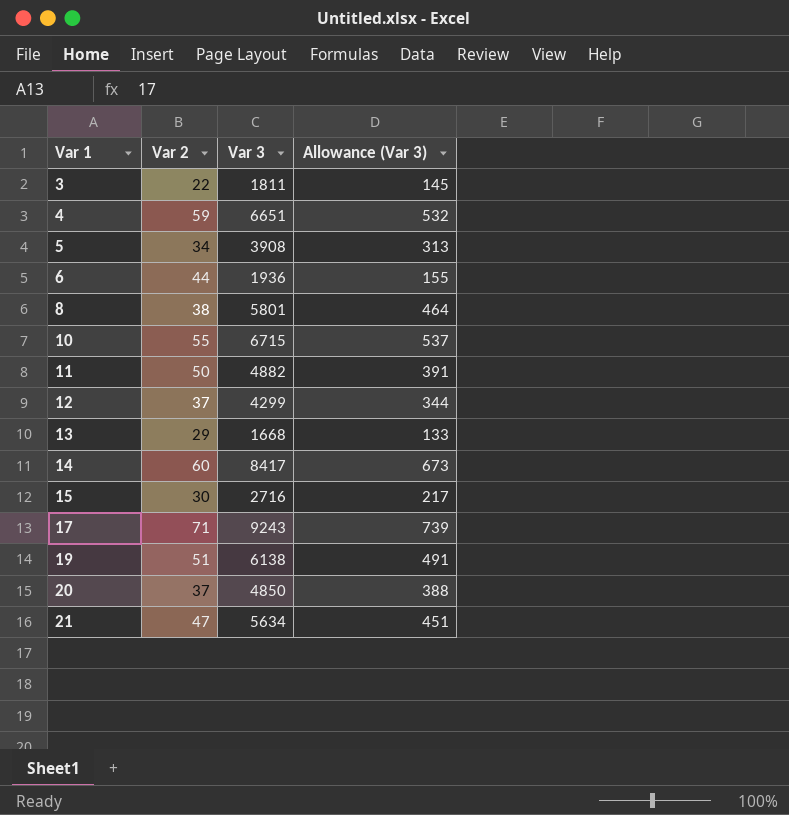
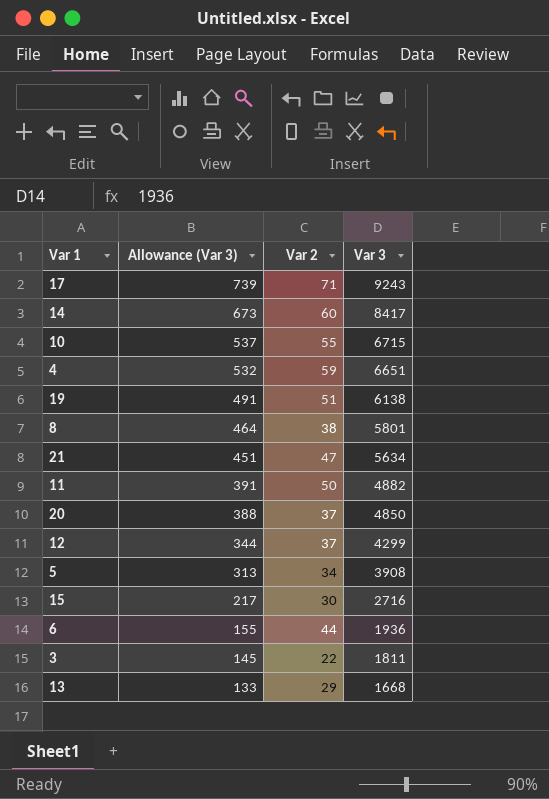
row order: Var 1 ascending -> Allowance (Var 3) descending
column Allowance (Var 3) | position: 4 -> 2

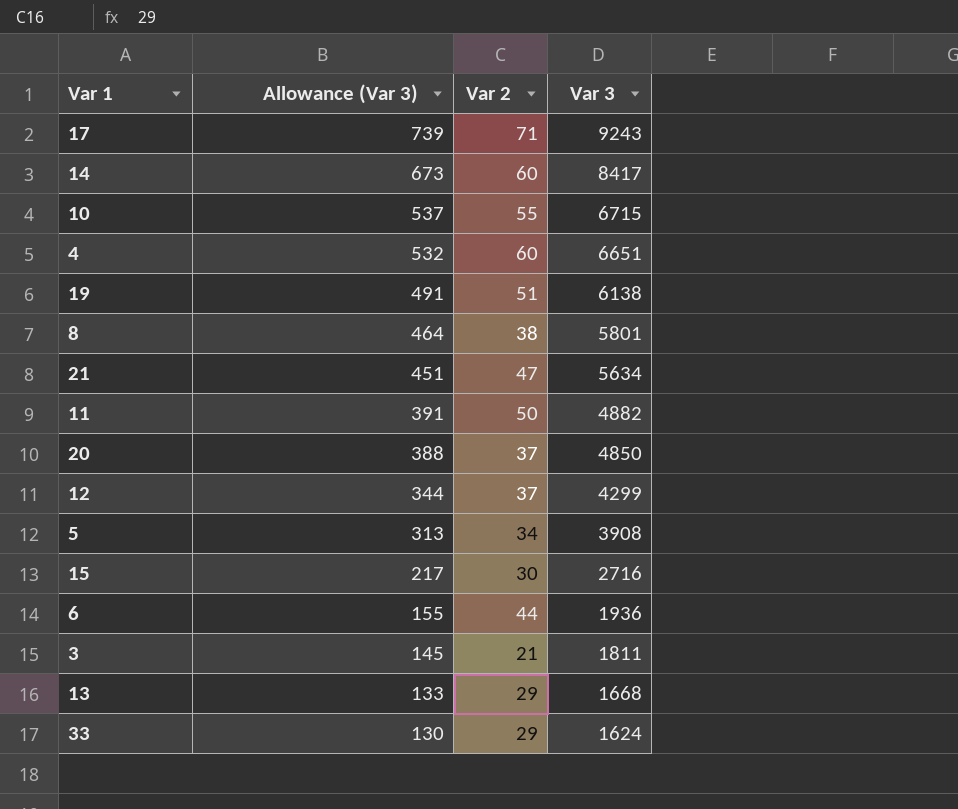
4 | Var 2: 59 -> 60
3 | Var 2: 22 -> 21
row 33: none -> 130 | 29 | 1624

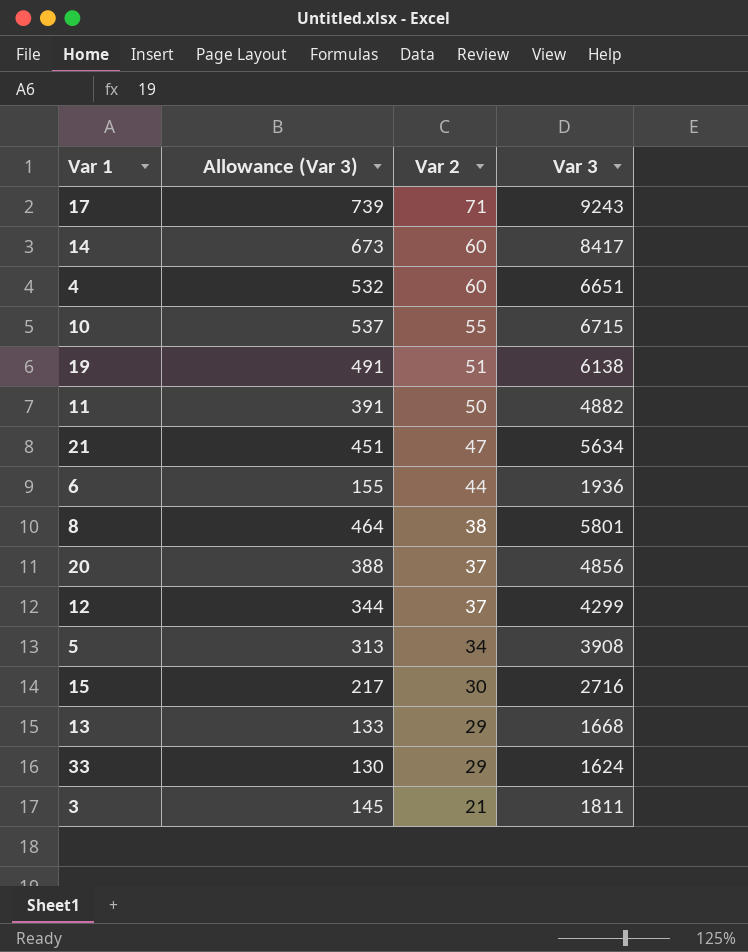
row order: Allowance (Var 3) descending -> Var 2 descending
20 | Var 3: 4850 -> 4856

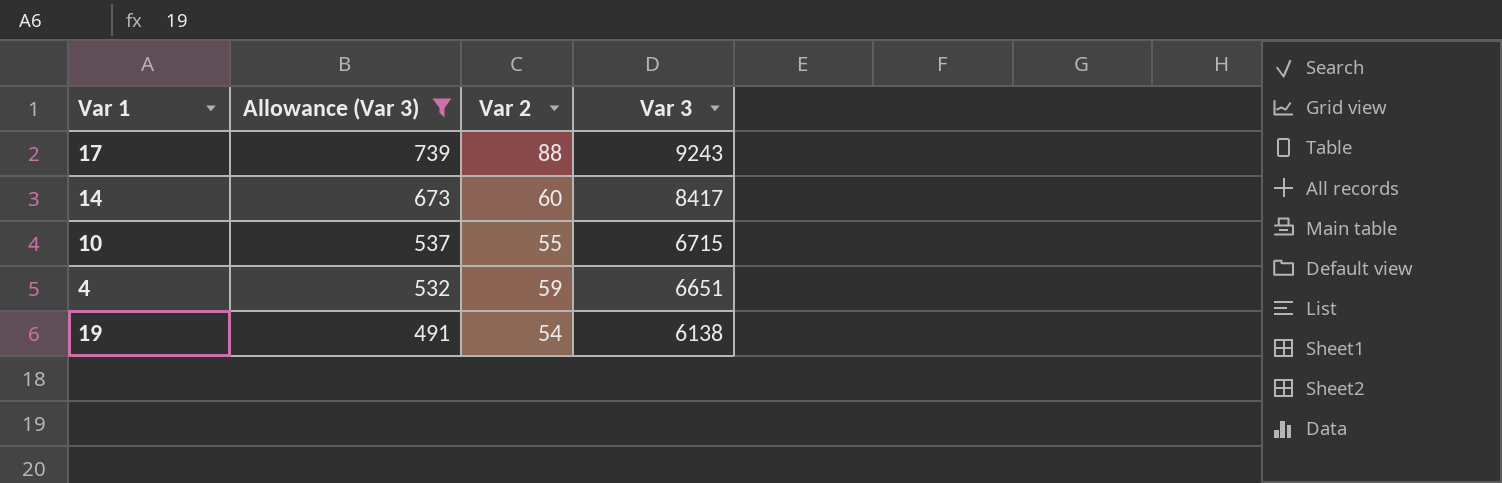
filter: none -> Allowance (Var 3) >= 491
row order: Var 2 descending -> Allowance (Var 3) descending
17 | Var 2: 71 -> 88
4 | Var 2: 60 -> 59
19 | Var 2: 51 -> 54

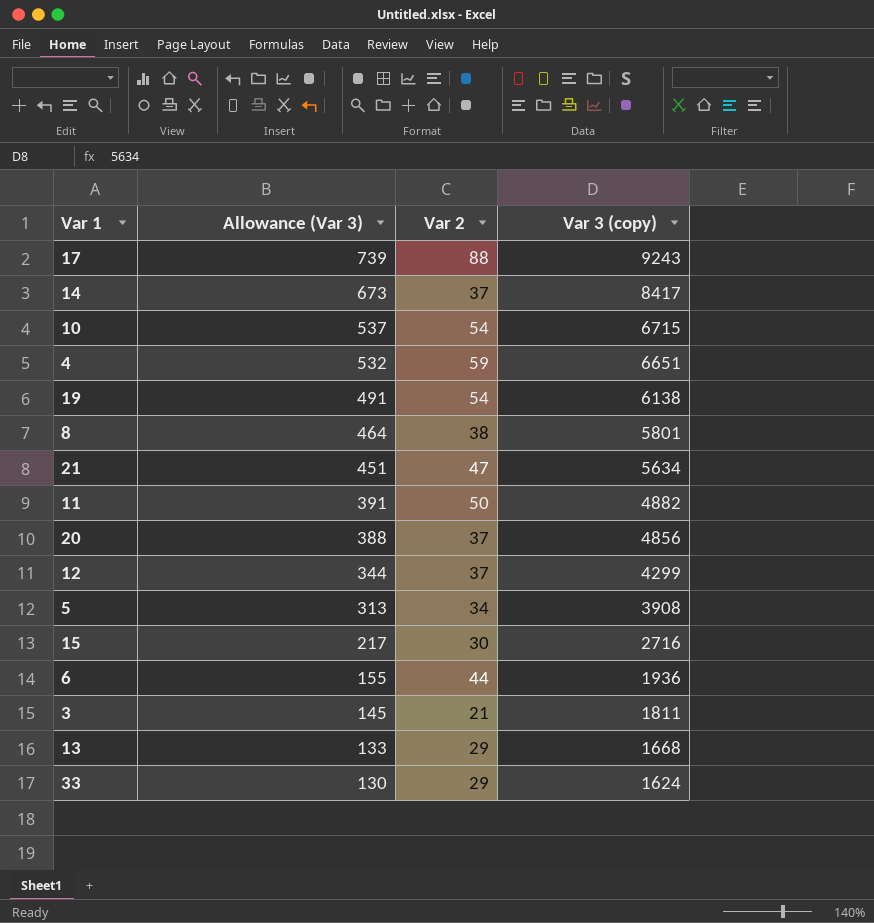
filter: Allowance (Var 3) >= 491 -> none
column name: Var 3 -> Var 3 (copy)
14 | Var 2: 60 -> 37
10 | Var 2: 55 -> 54

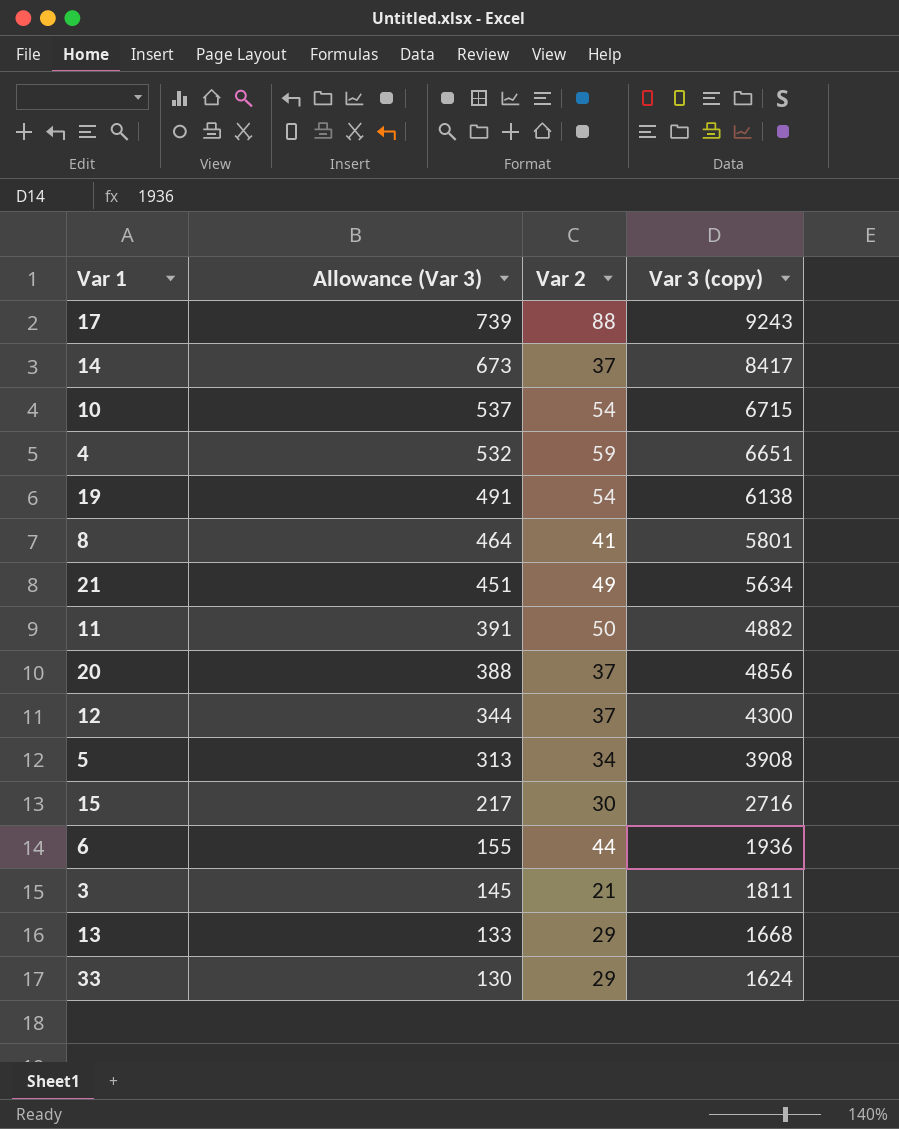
8 | Var 2: 38 -> 41
21 | Var 2: 47 -> 49
12 | Var 3 (copy): 4299 -> 4300

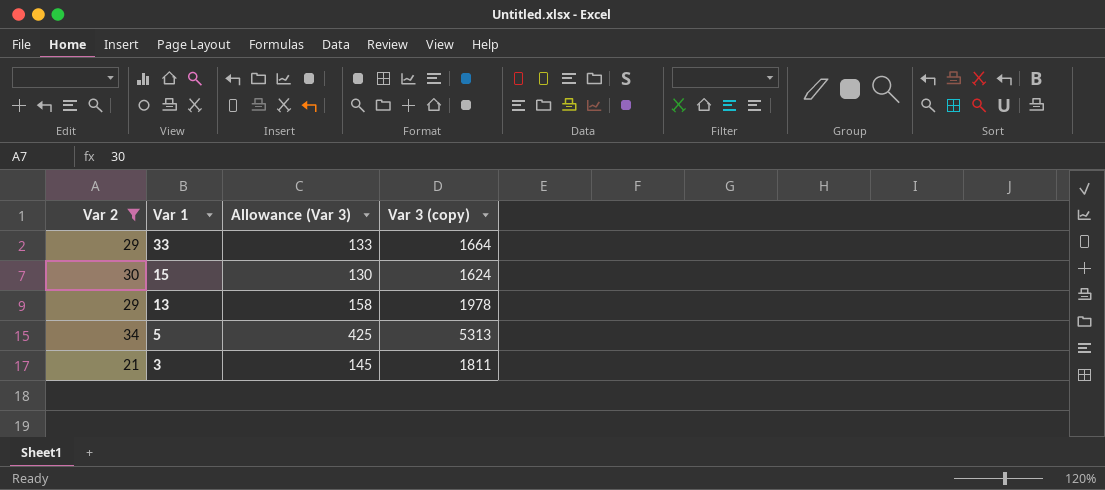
filter: none -> Var 2 <= 34
row order: Allowance (Var 3) descending -> Var 1 descending
column Var 2 | position: 3 -> 1
33 | Allowance (Var 3): 130 -> 133
33 | Var 3 (copy): 1624 -> 1664
15 | Allowance (Var 3): 217 -> 130
15 | Var 3 (copy): 2716 -> 1624
13 | Allowance (Var 3): 133 -> 158
13 | Var 3 (copy): 1668 -> 1978
5 | Allowance (Var 3): 313 -> 425
5 | Var 3 (copy): 3908 -> 5313

